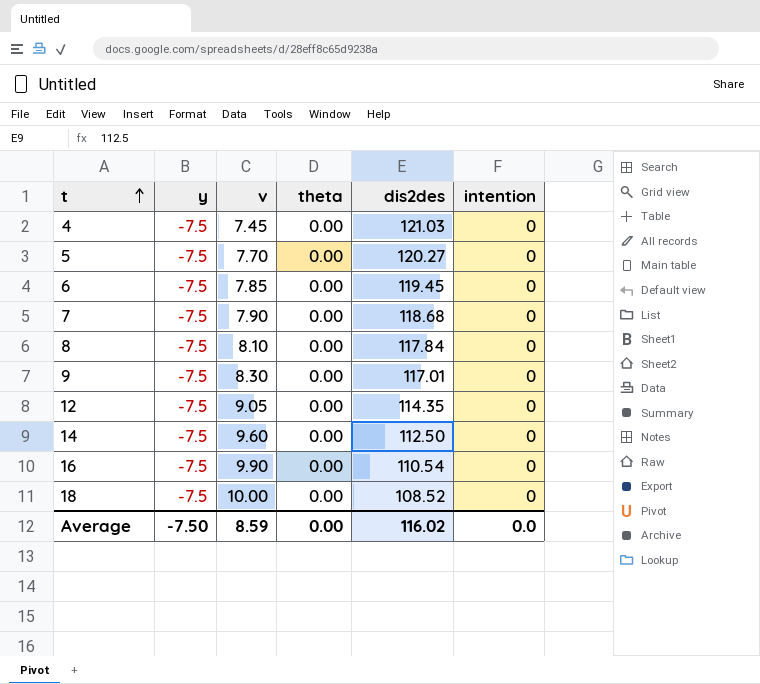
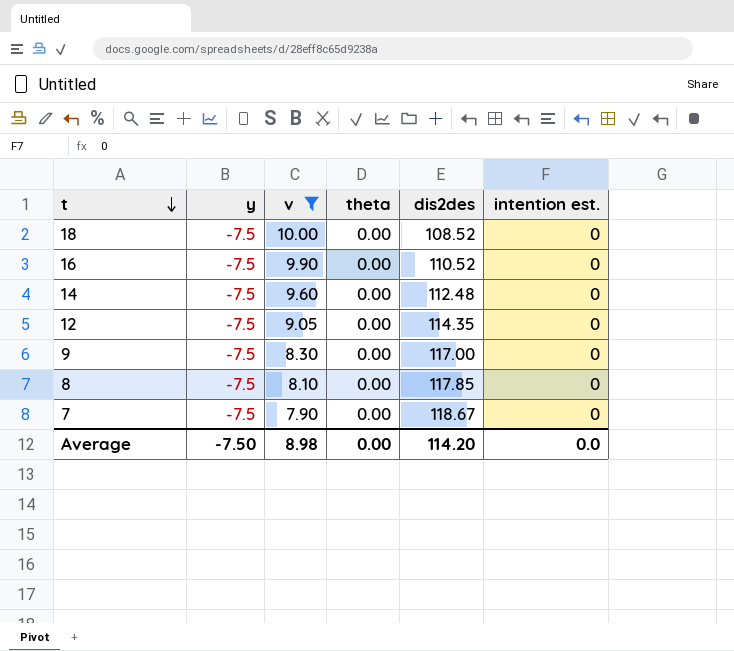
filter: none -> v >= 7.90
row order: t ascending -> t descending
column name: intention -> intention est.
16 | dis2des: 110.54 -> 110.52
14 | dis2des: 112.50 -> 112.48
9 | dis2des: 117.01 -> 117.00
8 | dis2des: 117.84 -> 117.85
7 | dis2des: 118.68 -> 118.67
Average | v: 8.59 -> 8.98
Average | dis2des: 116.02 -> 114.20

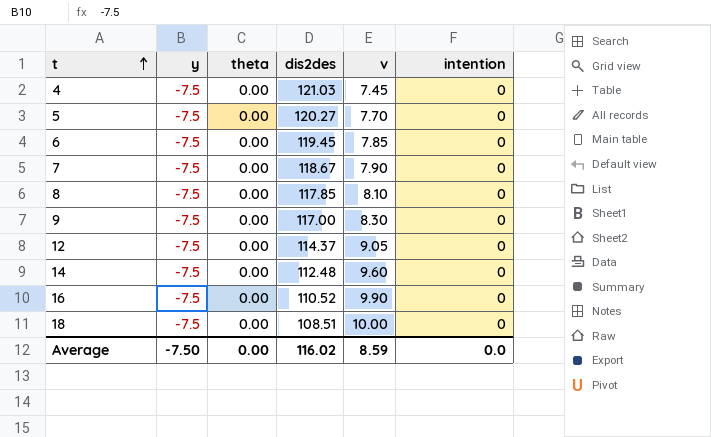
filter: v >= 7.90 -> none
row order: t descending -> t ascending
column v | position: 3 -> 5
column name: intention est. -> intention
12 | dis2des: 114.35 -> 114.37
18 | dis2des: 108.52 -> 108.51
Average | dis2des: 114.20 -> 116.02
Average | v: 8.98 -> 8.59

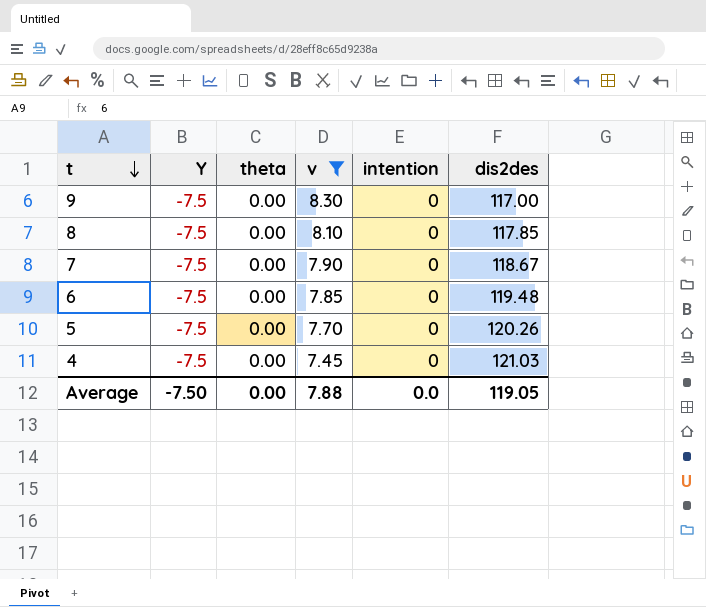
filter: none -> v <= 8.30
row order: t ascending -> t descending
column name: y -> Y
column dis2des | position: 4 -> 6
6 | dis2des: 119.45 -> 119.48
5 | dis2des: 120.27 -> 120.26
Average | v: 8.59 -> 7.88
Average | dis2des: 116.02 -> 119.05

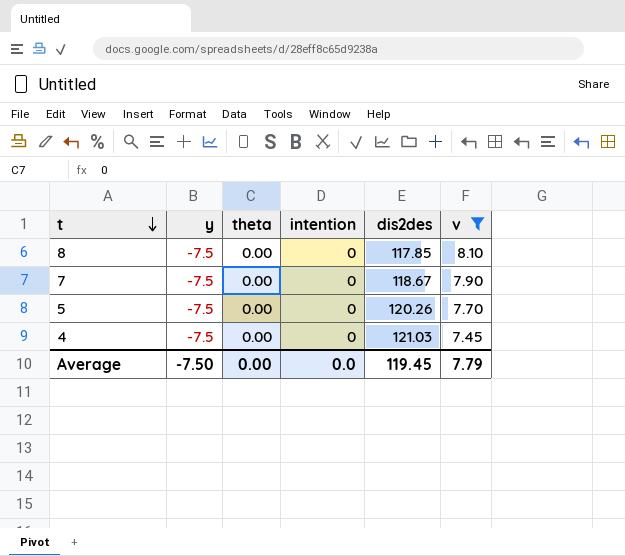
column name: Y -> y
column v | position: 4 -> 6
row 9: -7.5 | 0.00 | 8.30 | 0 | 117.00 -> none
row 6: -7.5 | 0.00 | 7.85 | 0 | 119.48 -> none
Average | dis2des: 119.05 -> 119.45
Average | v: 7.88 -> 7.79

